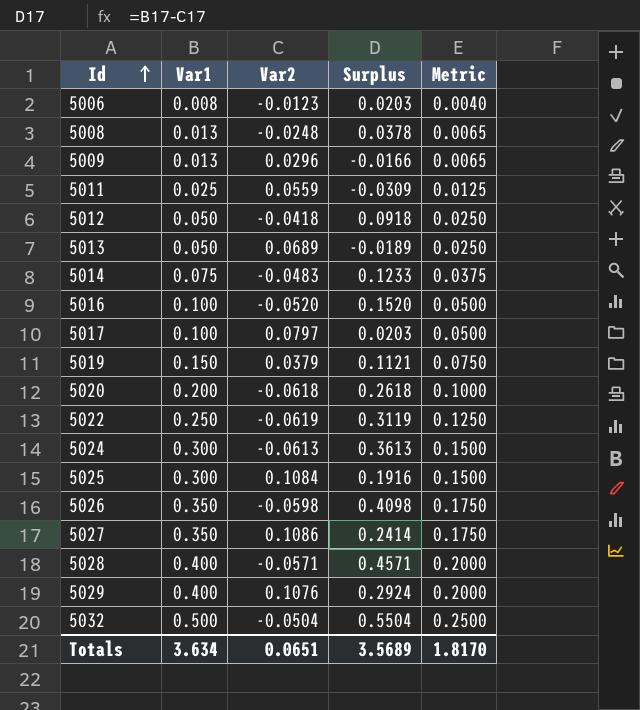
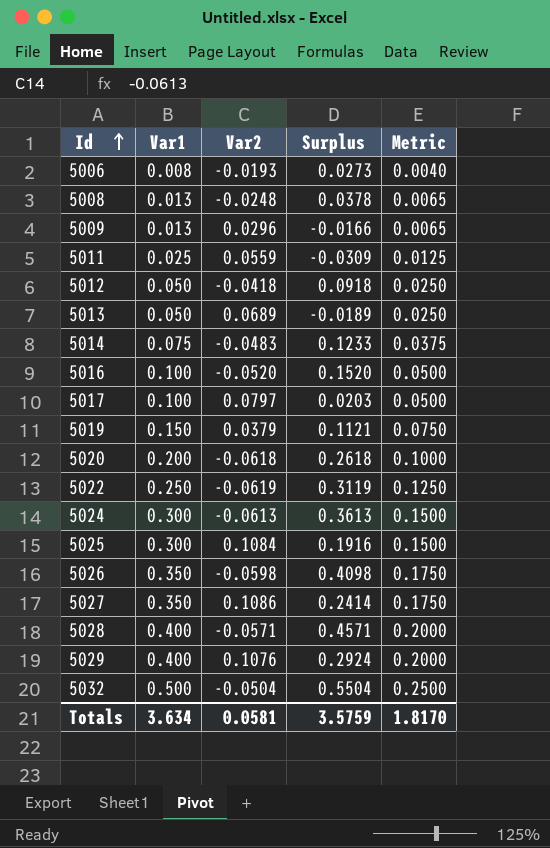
5006 | Var2: -0.0123 -> -0.0193
5006 | Surplus: 0.0203 -> 0.0273
Totals | Var2: 0.0651 -> 0.0581
Totals | Surplus: 3.5689 -> 3.5759

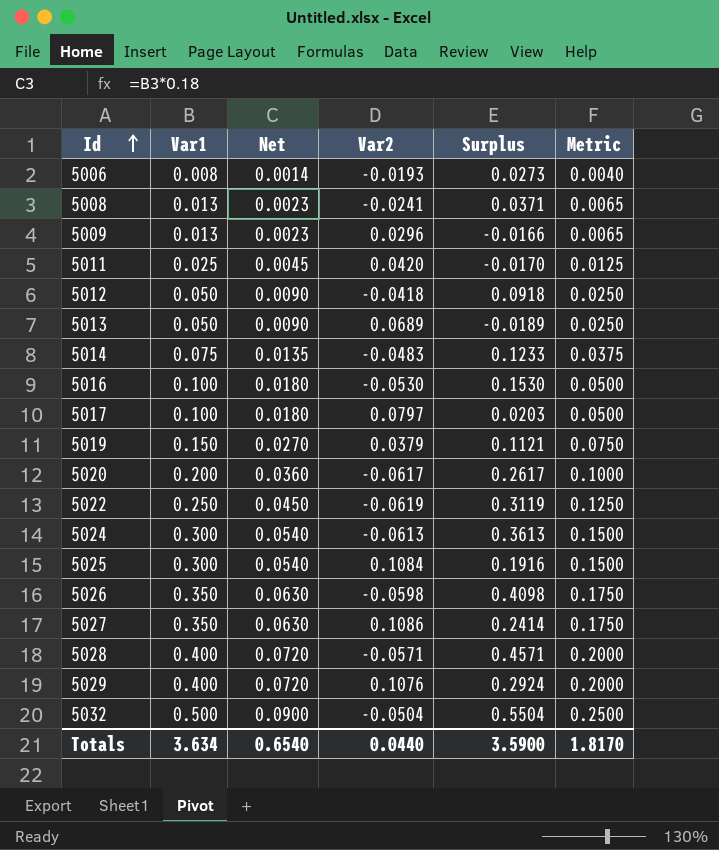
column Net | formula: none -> [Var1] * 0.18
5008 | Var2: -0.0248 -> -0.0241
5008 | Surplus: 0.0378 -> 0.0371
5011 | Var2: 0.0559 -> 0.0420
5011 | Surplus: -0.0309 -> -0.0170
5016 | Var2: -0.0520 -> -0.0530
5016 | Surplus: 0.1520 -> 0.1530
5020 | Var2: -0.0618 -> -0.0617
5020 | Surplus: 0.2618 -> 0.2617
Totals | Var2: 0.0581 -> 0.0440
Totals | Surplus: 3.5759 -> 3.5900

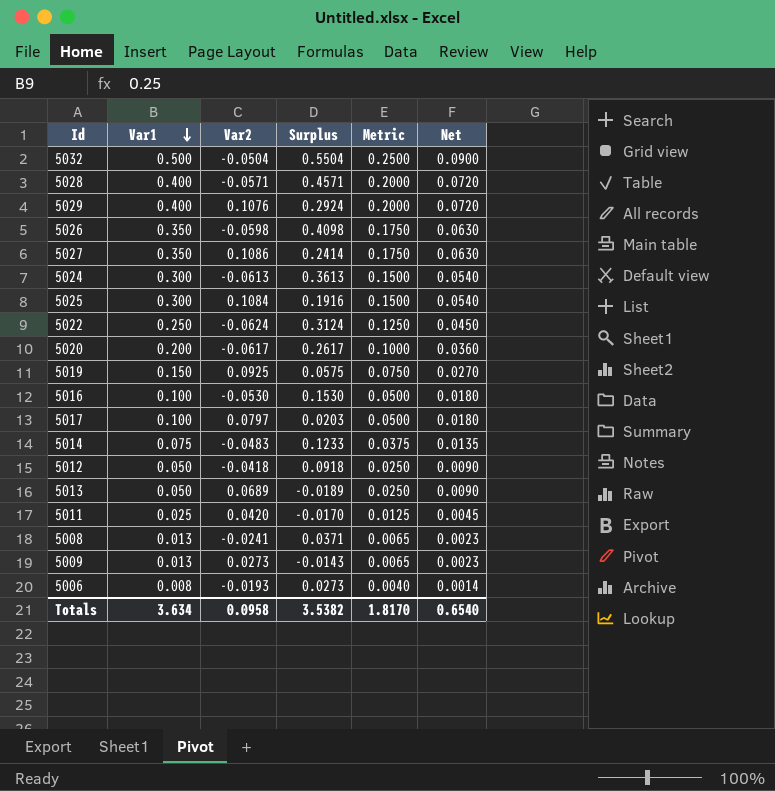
row order: Id ascending -> Var1 descending
column Net | position: 3 -> 6
5022 | Var2: -0.0619 -> -0.0624
5022 | Surplus: 0.3119 -> 0.3124
5019 | Var2: 0.0379 -> 0.0925
5019 | Surplus: 0.1121 -> 0.0575
5009 | Var2: 0.0296 -> 0.0273
5009 | Surplus: -0.0166 -> -0.0143
Totals | Var2: 0.0440 -> 0.0958
Totals | Surplus: 3.5900 -> 3.5382

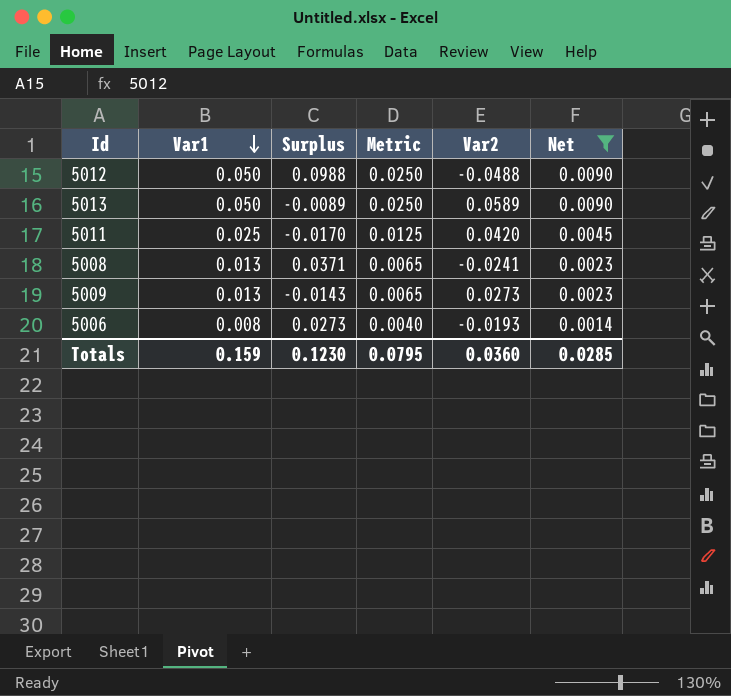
filter: none -> Net <= 0.0090
column Var2 | position: 3 -> 5
5012 | Surplus: 0.0918 -> 0.0988
5012 | Var2: -0.0418 -> -0.0488
5013 | Surplus: -0.0189 -> -0.0089
5013 | Var2: 0.0689 -> 0.0589
Totals | Var1: 3.634 -> 0.159
Totals | Surplus: 3.5382 -> 0.1230
Totals | Metric: 1.8170 -> 0.0795
Totals | Var2: 0.0958 -> 0.0360
Totals | Net: 0.6540 -> 0.0285

